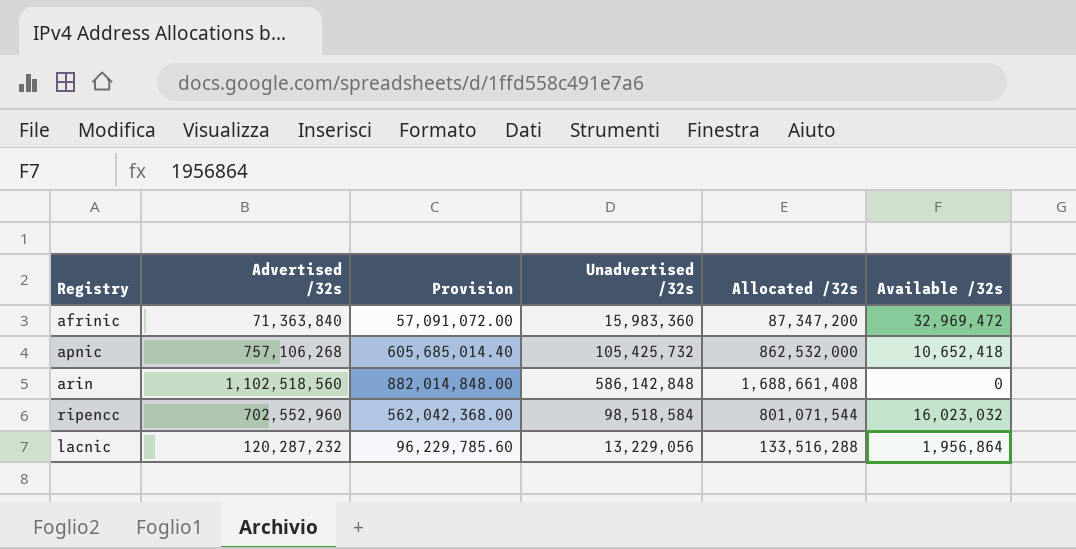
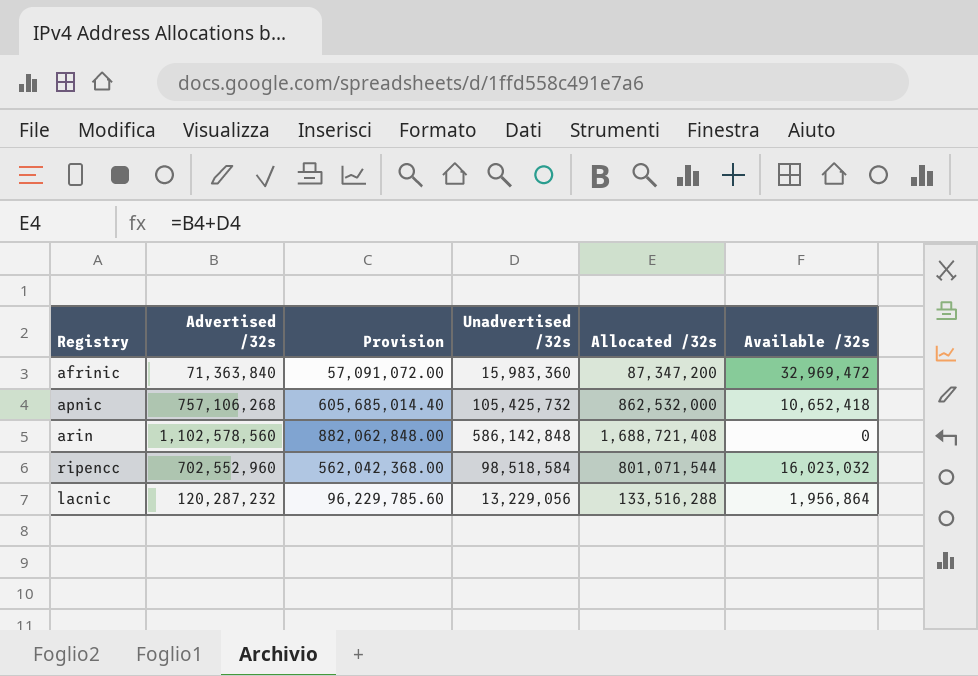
arin | Advertised /32s: 1,102,518,560 -> 1,102,578,560
arin | Provision: 882,014,848.00 -> 882,062,848.00
arin | Allocated /32s: 1,688,661,408 -> 1,688,721,408

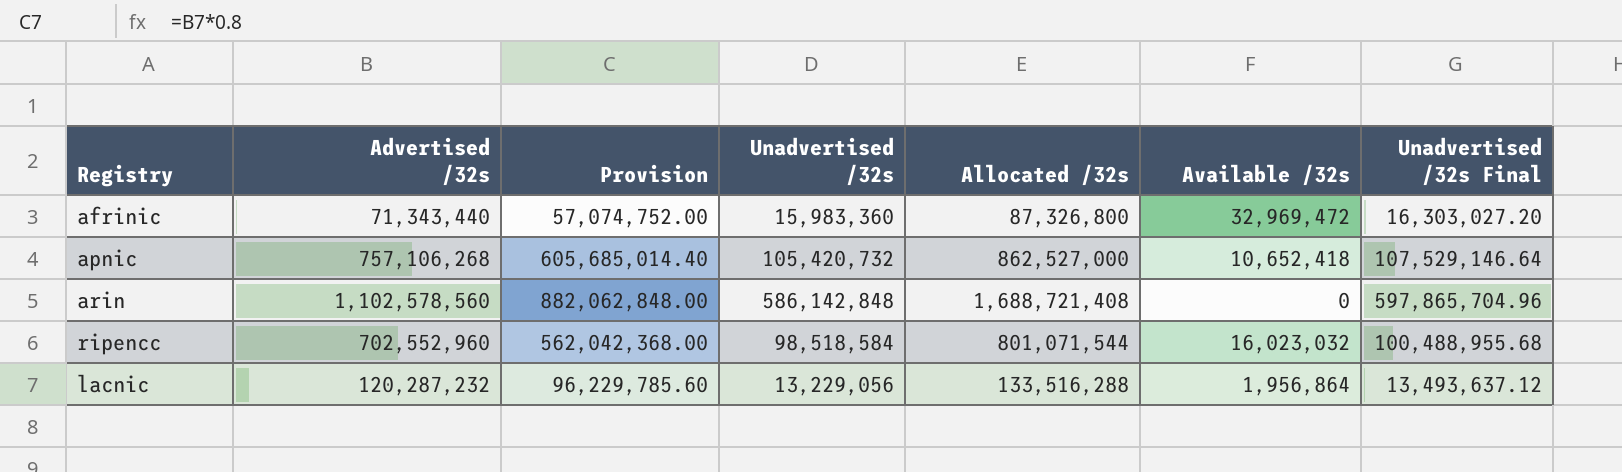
column Unadvertised /32s Final | formula: none -> [Unadvertised /32s] * 1.02
afrinic | Advertised /32s: 71,363,840 -> 71,343,440
afrinic | Provision: 57,091,072.00 -> 57,074,752.00
afrinic | Allocated /32s: 87,347,200 -> 87,326,800
apnic | Unadvertised /32s: 105,425,732 -> 105,420,732
apnic | Allocated /32s: 862,532,000 -> 862,527,000

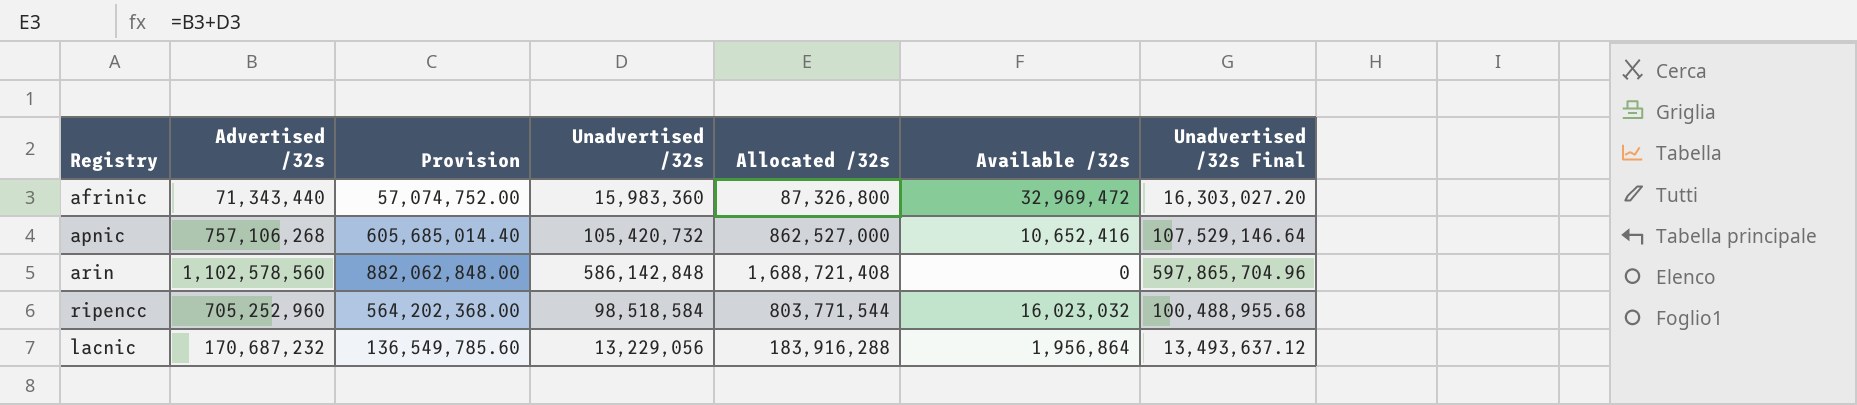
apnic | Available /32s: 10,652,418 -> 10,652,416
ripencc | Advertised /32s: 702,552,960 -> 705,252,960
ripencc | Provision: 562,042,368.00 -> 564,202,368.00
ripencc | Allocated /32s: 801,071,544 -> 803,771,544
lacnic | Advertised /32s: 120,287,232 -> 170,687,232
lacnic | Provision: 96,229,785.60 -> 136,549,785.60
lacnic | Allocated /32s: 133,516,288 -> 183,916,288

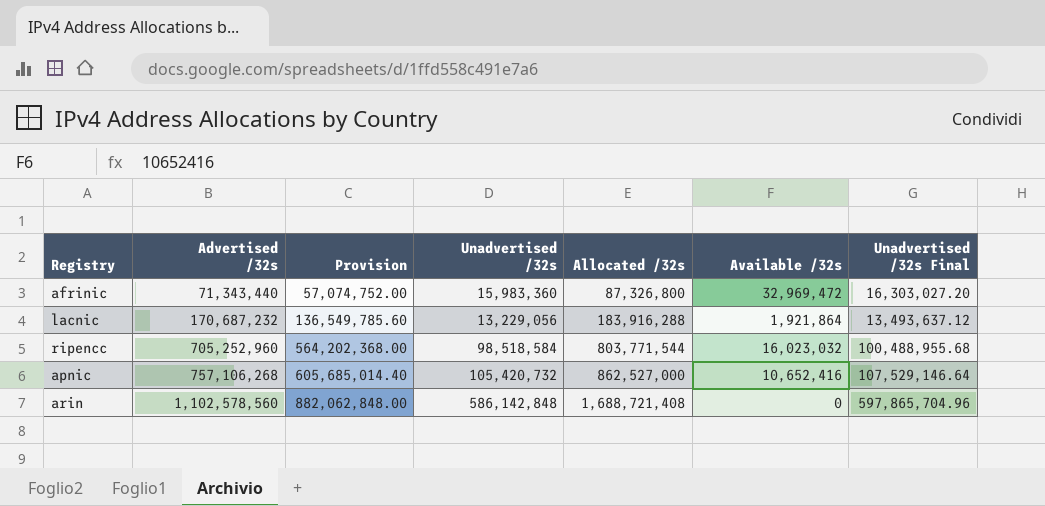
row order: none -> Advertised /32s ascending
lacnic | Available /32s: 1,956,864 -> 1,921,864

